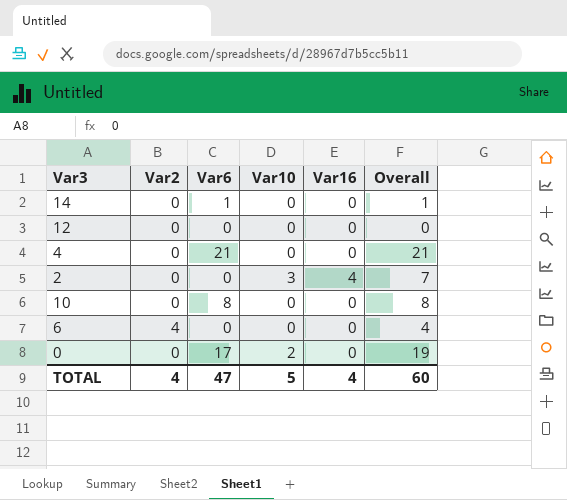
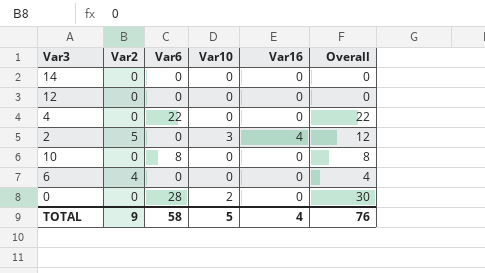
14 | Var6: 1 -> 0
14 | Overall: 1 -> 0
4 | Var6: 21 -> 22
4 | Overall: 21 -> 22
2 | Var2: 0 -> 5
2 | Overall: 7 -> 12
0 | Var6: 17 -> 28
0 | Overall: 19 -> 30
TOTAL | Var2: 4 -> 9
TOTAL | Var6: 47 -> 58
TOTAL | Overall: 60 -> 76

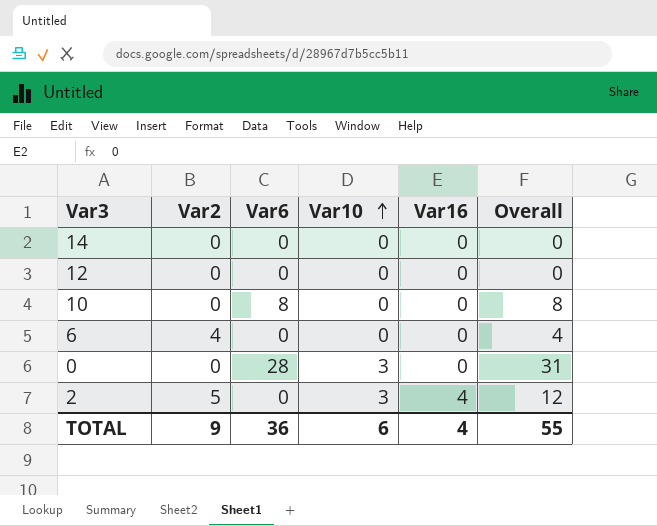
row order: none -> Var10 ascending
row 4: 0 | 22 | 0 | 0 | 22 -> none
0 | Var10: 2 -> 3
0 | Overall: 30 -> 31
TOTAL | Var6: 58 -> 36
TOTAL | Var10: 5 -> 6
TOTAL | Overall: 76 -> 55

